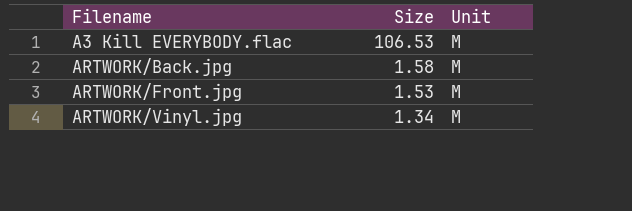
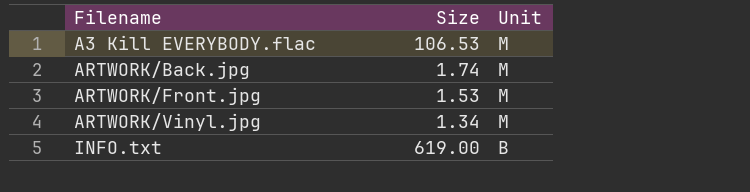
ARTWORK/Back.jpg | Size: 1.58 -> 1.74
row INFO.txt: none -> 619.00 | B

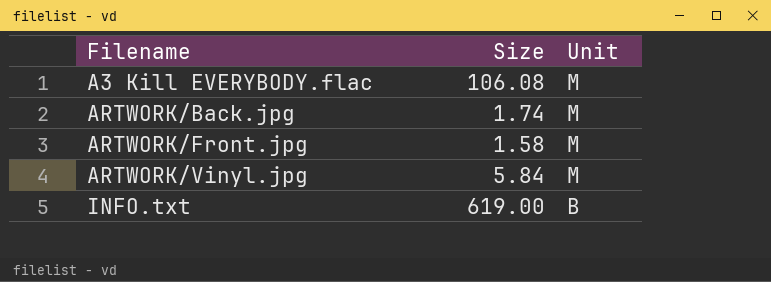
A3 Kill EVERYBODY.flac | Size: 106.53 -> 106.08
ARTWORK/Front.jpg | Size: 1.53 -> 1.58
ARTWORK/Vinyl.jpg | Size: 1.34 -> 5.84

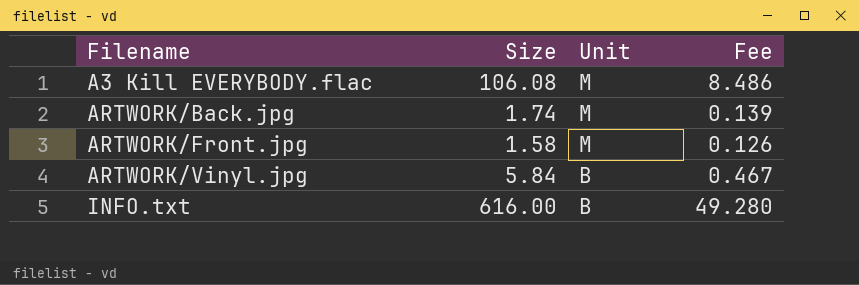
column Fee | formula: none -> [Size] * 0.08
ARTWORK/Vinyl.jpg | Unit: M -> B
INFO.txt | Size: 619.00 -> 616.00

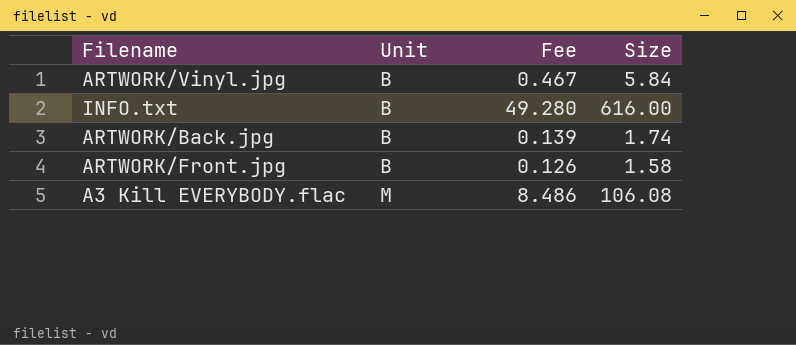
row order: Filename ascending -> Unit ascending
column Size | position: 2 -> 4
ARTWORK/Back.jpg | Unit: M -> B
ARTWORK/Front.jpg | Unit: M -> B

